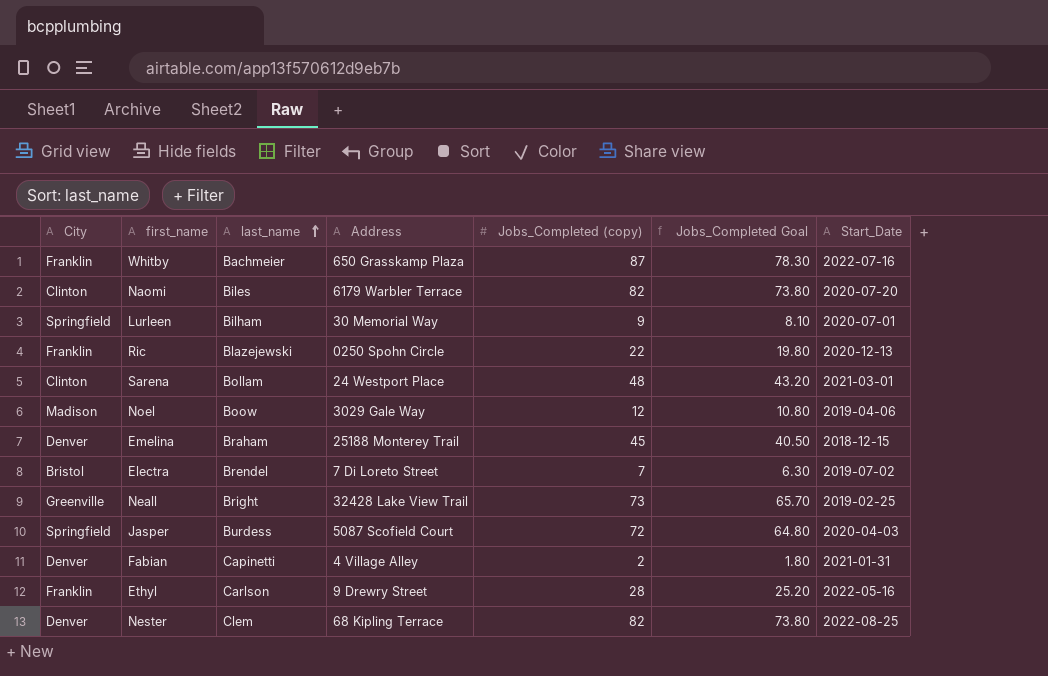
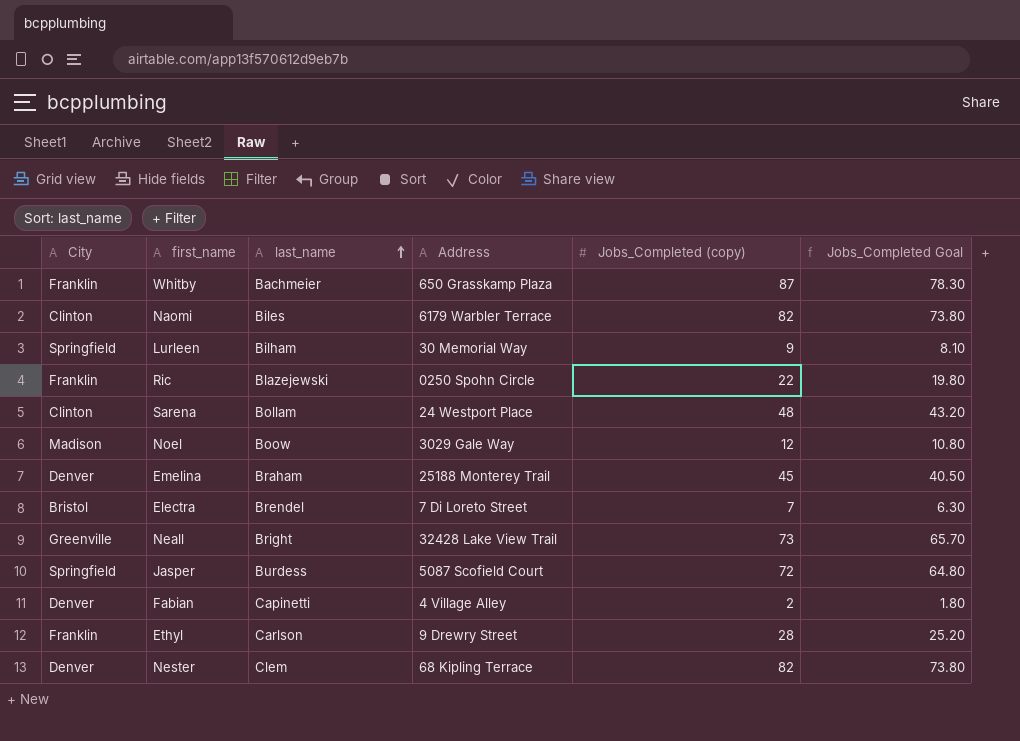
column Start_Date | position: 7 -> none

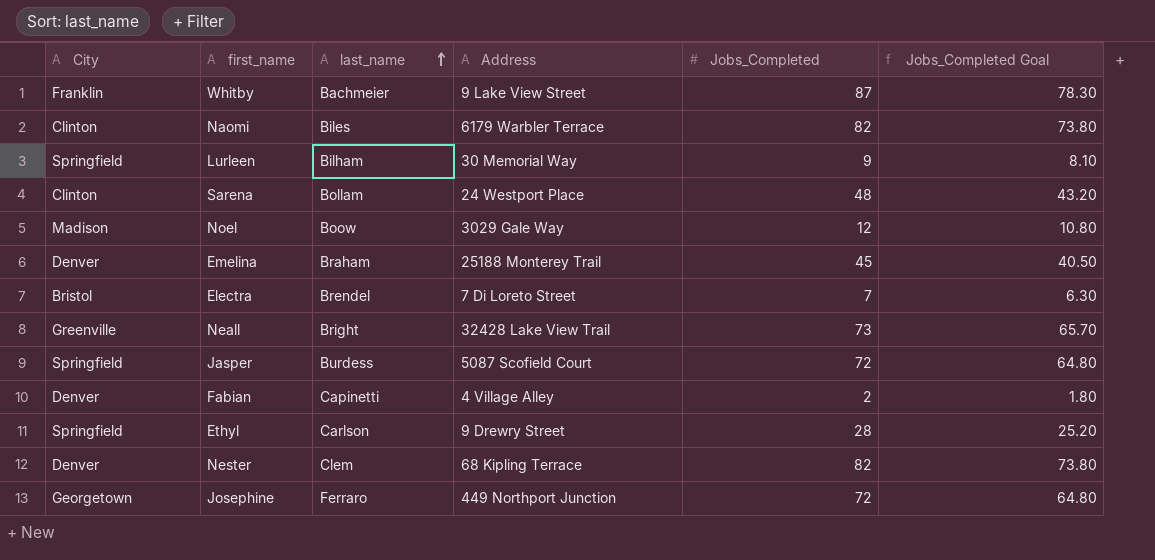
column name: Jobs_Completed (copy) -> Jobs_Completed
row Ric: Franklin | Blazejewski | 0250 Spohn Circle | 22 | 19.80 -> none
Whitby | Address: 650 Grasskamp Plaza -> 9 Lake View Street
Ethyl | City: Franklin -> Springfield
row Josephine: none -> Georgetown | Ferraro | 449 Northport Junction | 72 | 64.80

